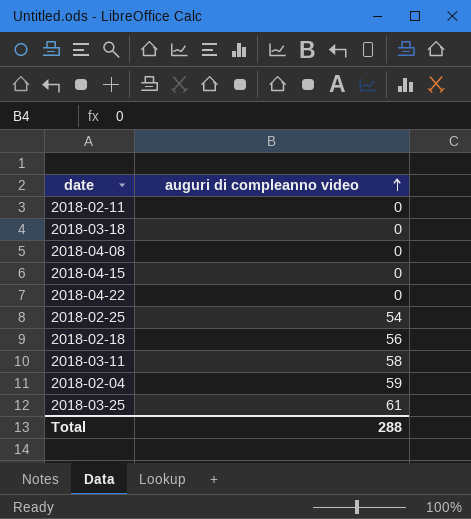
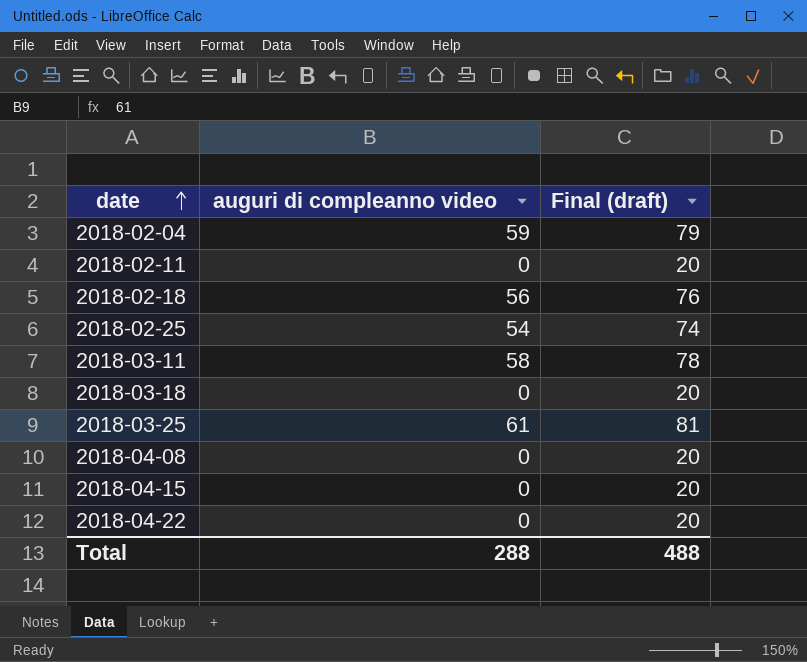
row order: auguri di compleanno video ascending -> date ascending
column Final (draft) | formula: none -> [auguri di compleanno video] + 20

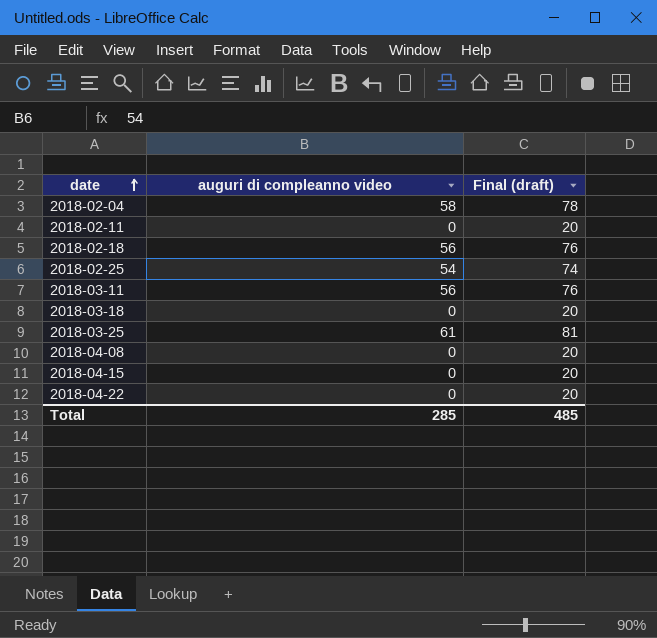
2018-02-04 | auguri di compleanno video: 59 -> 58
2018-02-04 | Final (draft): 79 -> 78
2018-03-11 | auguri di compleanno video: 58 -> 56
2018-03-11 | Final (draft): 78 -> 76
Total | auguri di compleanno video: 288 -> 285
Total | Final (draft): 488 -> 485

